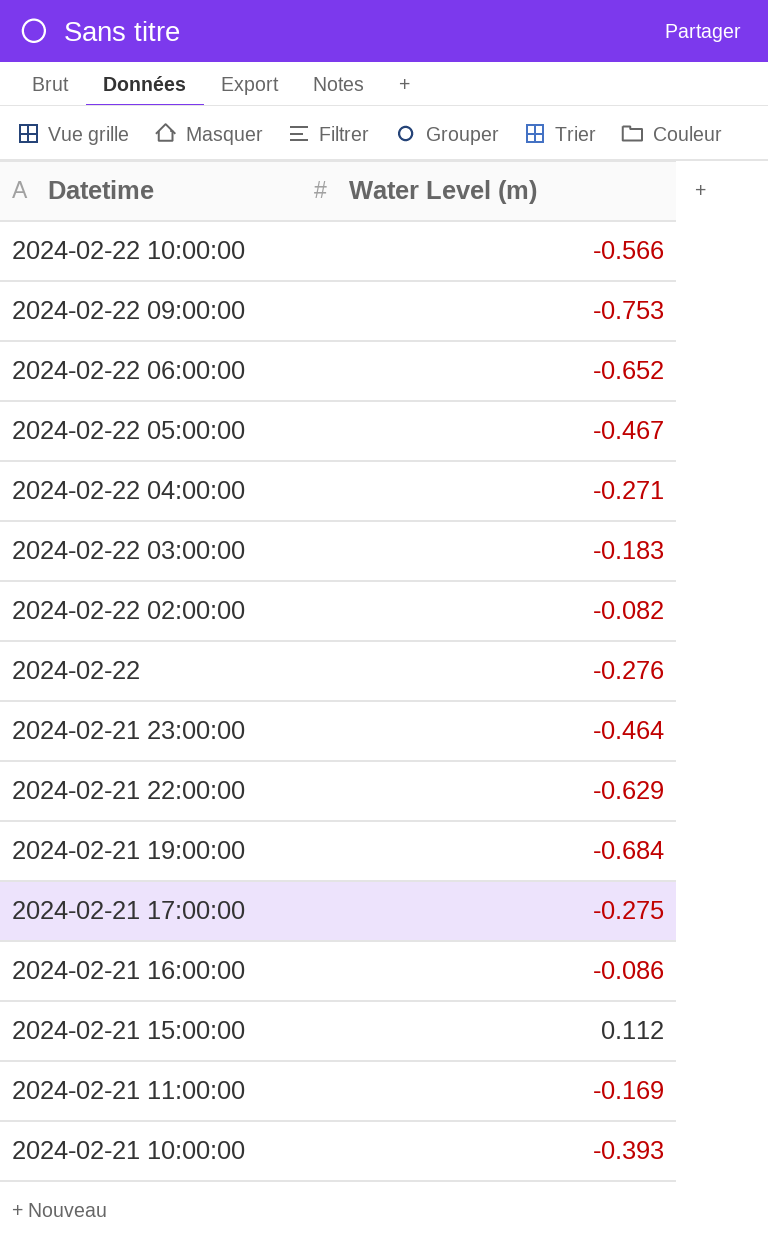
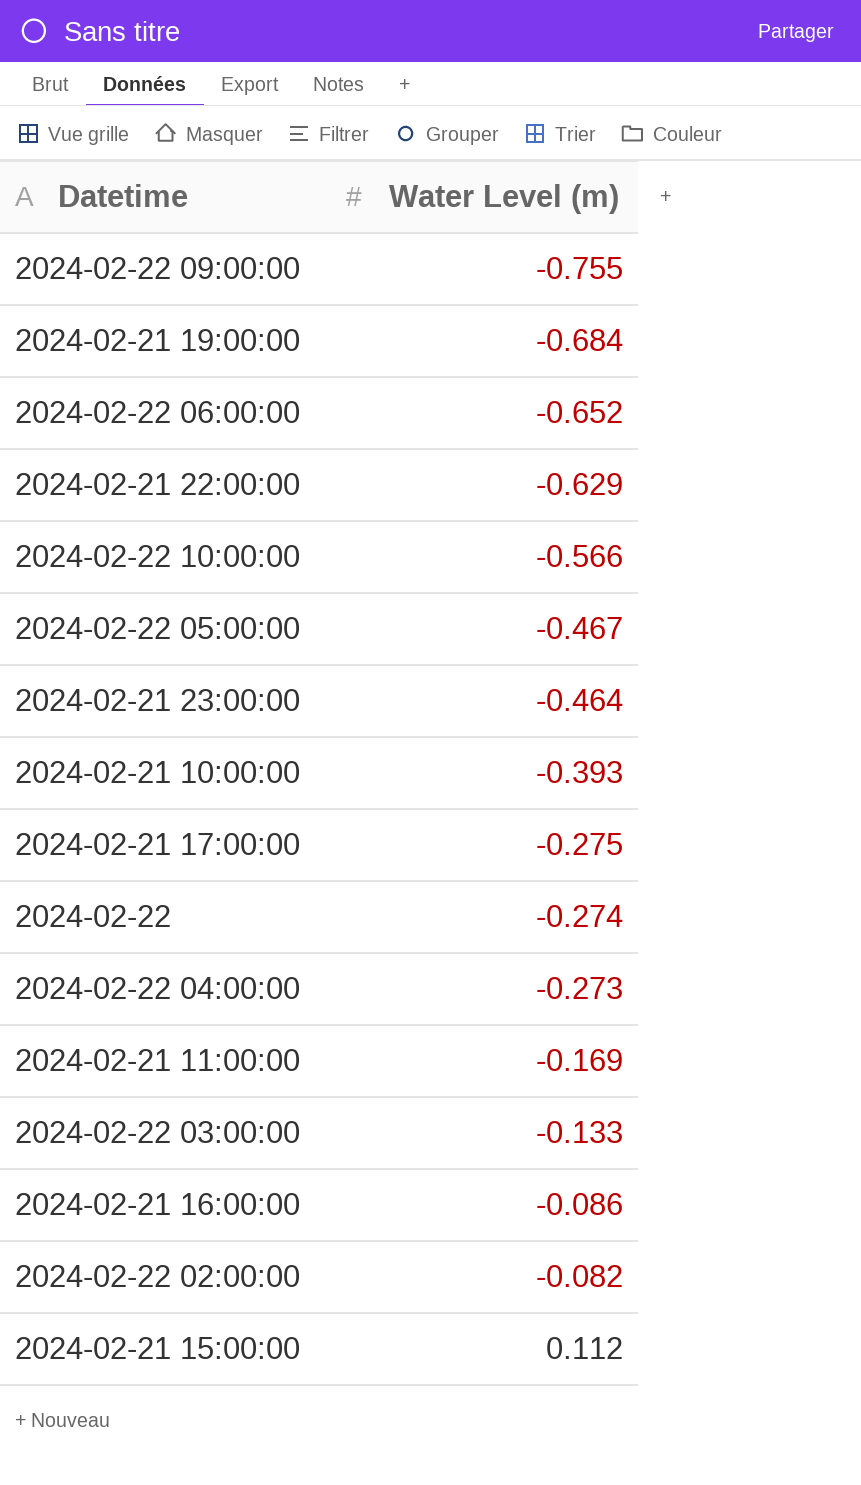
row order: Datetime descending -> Water Level (m) ascending
2024-02-22 09:00:00 | Water Level (m): -0.753 -> -0.755
2024-02-22 | Water Level (m): -0.276 -> -0.274
2024-02-22 04:00:00 | Water Level (m): -0.271 -> -0.273
2024-02-22 03:00:00 | Water Level (m): -0.183 -> -0.133

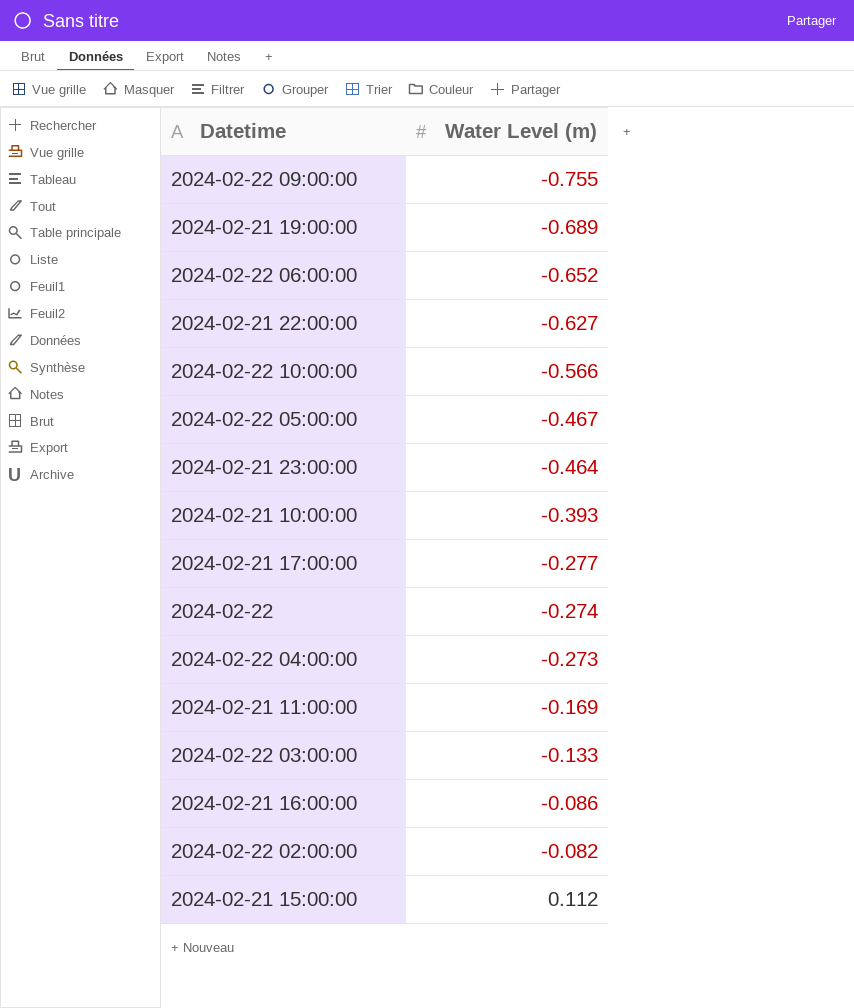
2024-02-21 19:00:00 | Water Level (m): -0.684 -> -0.689
2024-02-21 22:00:00 | Water Level (m): -0.629 -> -0.627
2024-02-21 17:00:00 | Water Level (m): -0.275 -> -0.277

